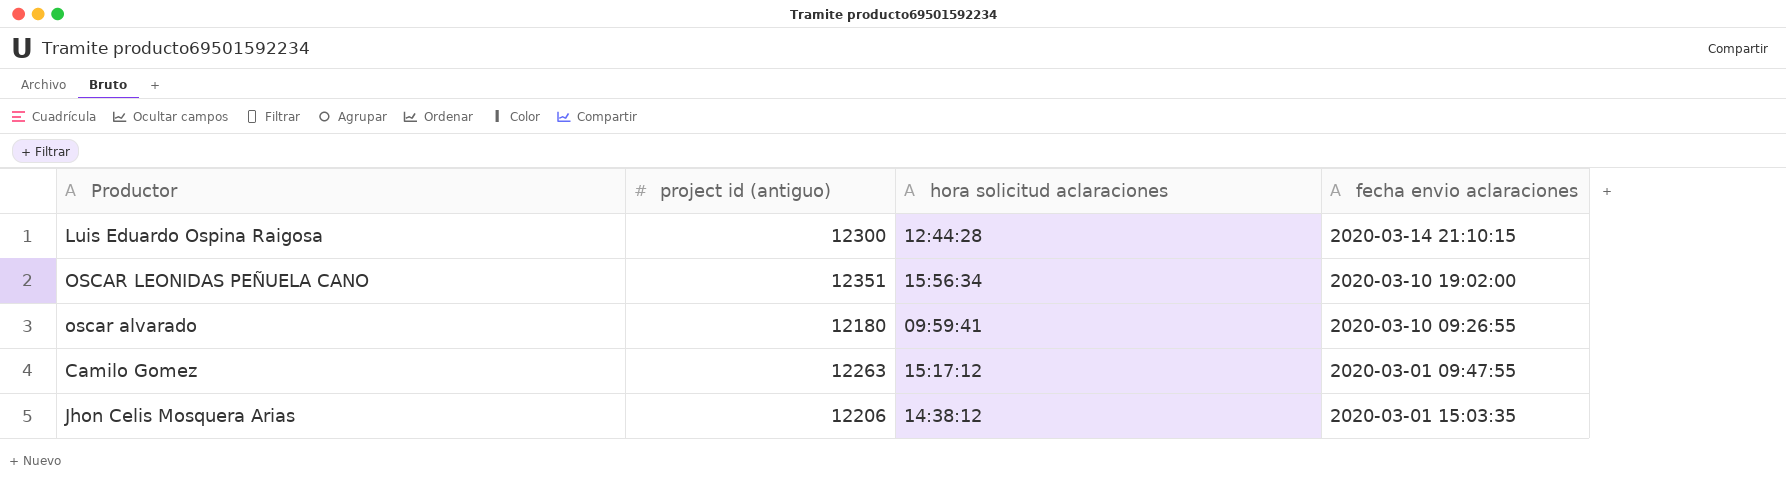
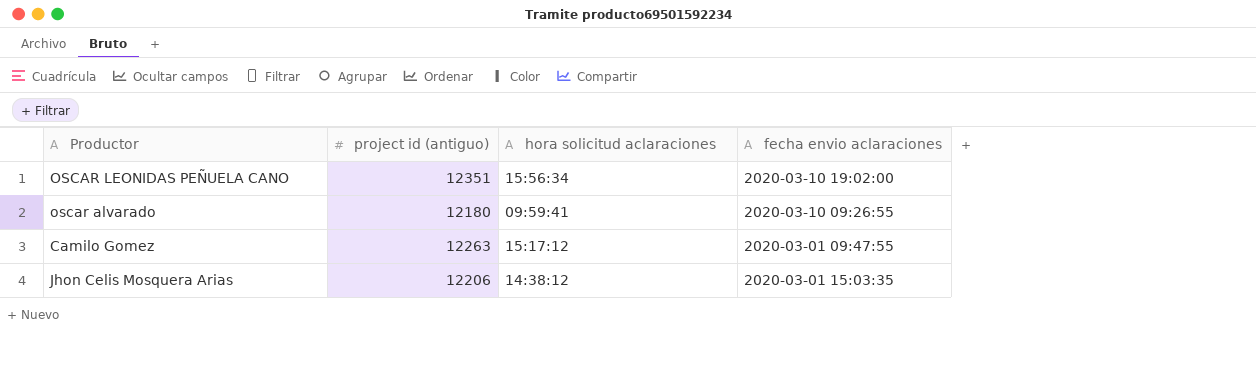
row Luis Eduardo Ospina Raigosa: 12300 | 12:44:28 | 2020-03-14 21:10:15 -> none

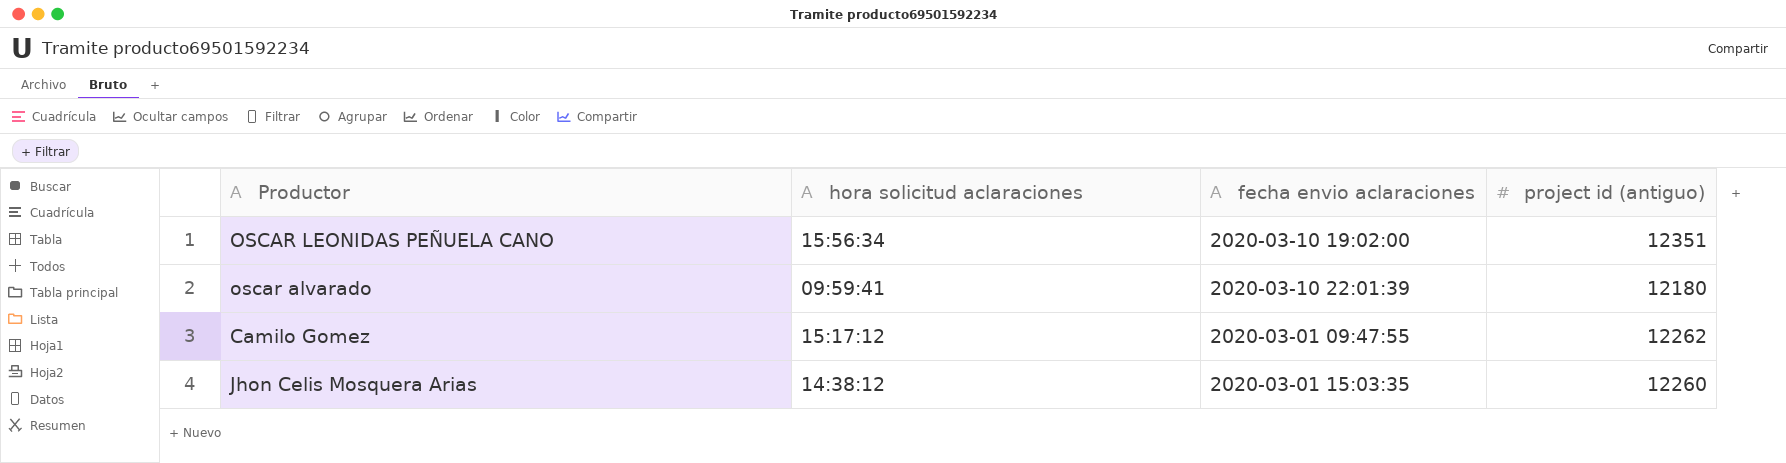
column project id (antiguo) | position: 2 -> 4
oscar alvarado | fecha envio aclaraciones: 2020-03-10 09:26:55 -> 2020-03-10 22:01:39
Camilo Gomez | project id (antiguo): 12263 -> 12262
Jhon Celis Mosquera Arias | project id (antiguo): 12206 -> 12260

